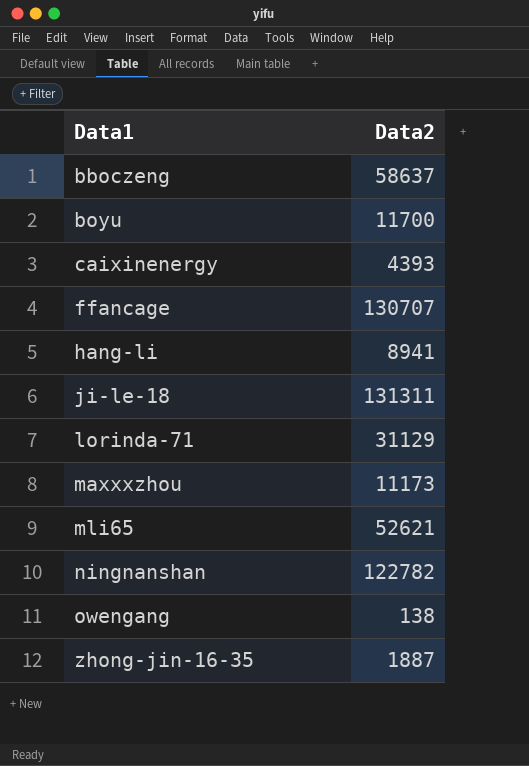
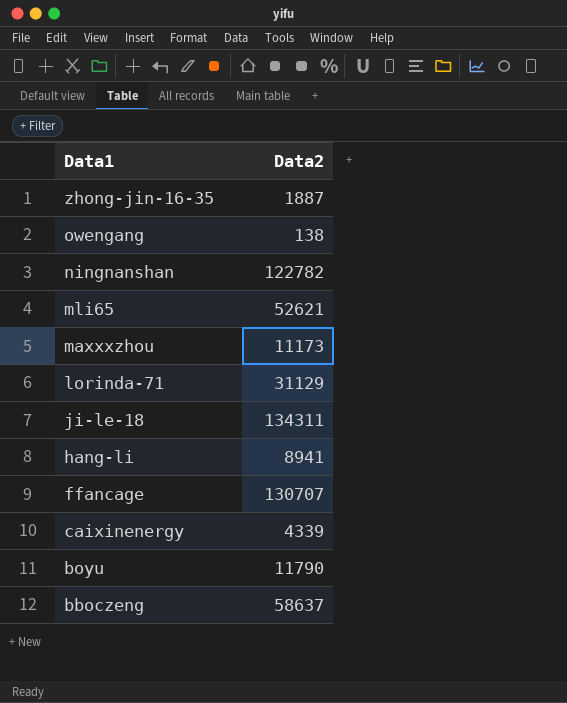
row order: Data1 ascending -> Data1 descending
ji-le-18 | Data2: 131311 -> 134311
caixinenergy | Data2: 4393 -> 4339
boyu | Data2: 11700 -> 11790

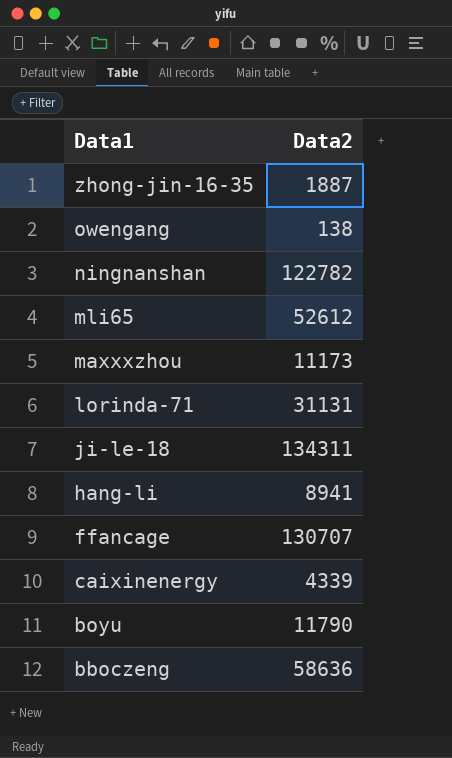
mli65 | Data2: 52621 -> 52612
lorinda-71 | Data2: 31129 -> 31131
bboczeng | Data2: 58637 -> 58636

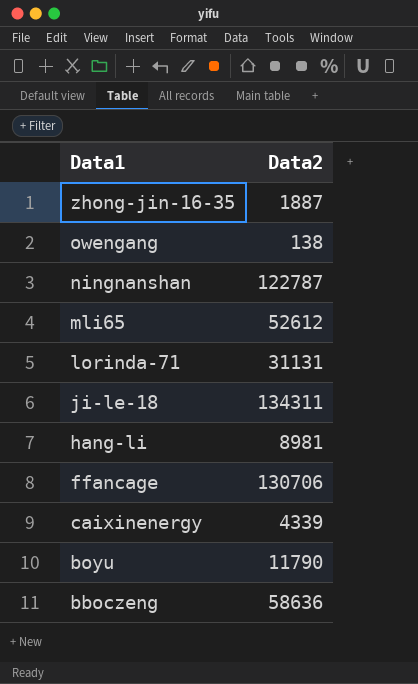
row maxxxzhou: 11173 -> none
ningnanshan | Data2: 122782 -> 122787
hang-li | Data2: 8941 -> 8981
ffancage | Data2: 130707 -> 130706

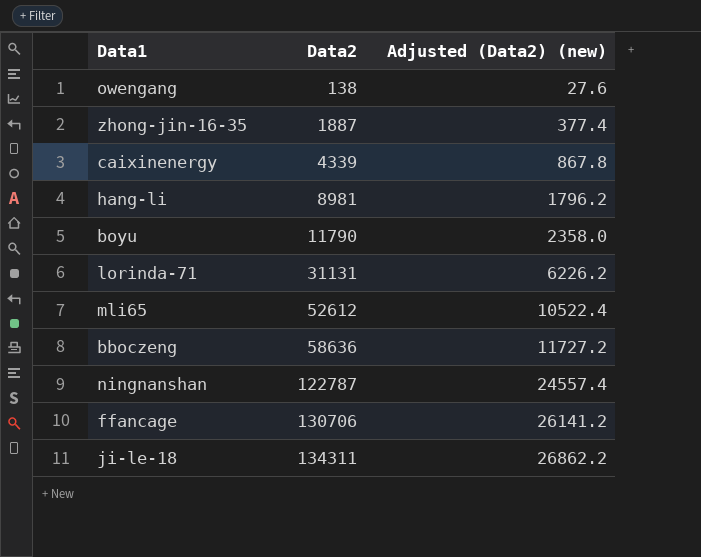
row order: Data1 descending -> Data2 ascending
column Adjusted (Data2) (new) | formula: none -> [Data2] * 0.2

